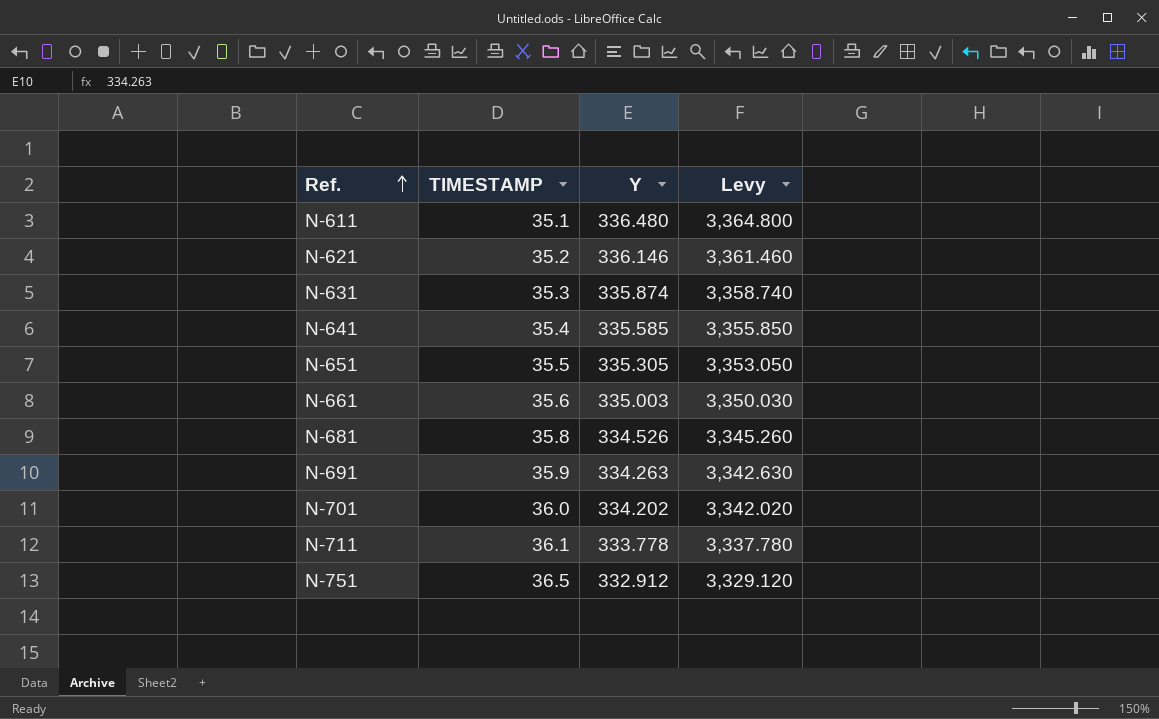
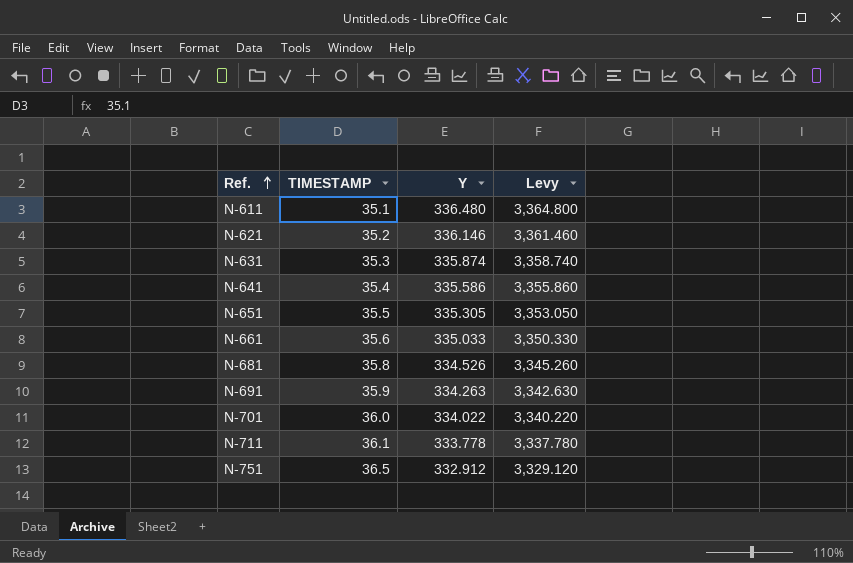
N-641 | Y: 335.585 -> 335.586
N-641 | Levy: 3,355.850 -> 3,355.860
N-661 | Y: 335.003 -> 335.033
N-661 | Levy: 3,350.030 -> 3,350.330
N-701 | Y: 334.202 -> 334.022
N-701 | Levy: 3,342.020 -> 3,340.220

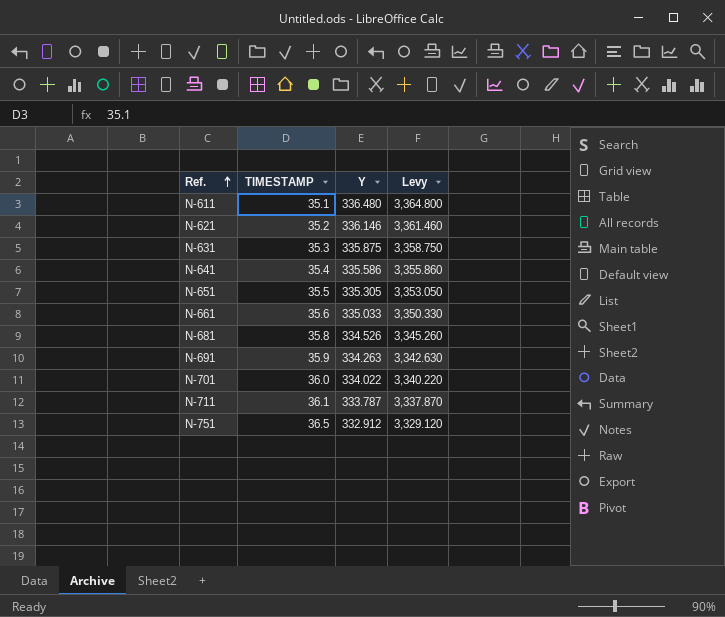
N-631 | Y: 335.874 -> 335.875
N-631 | Levy: 3,358.740 -> 3,358.750
N-711 | Y: 333.778 -> 333.787
N-711 | Levy: 3,337.780 -> 3,337.870

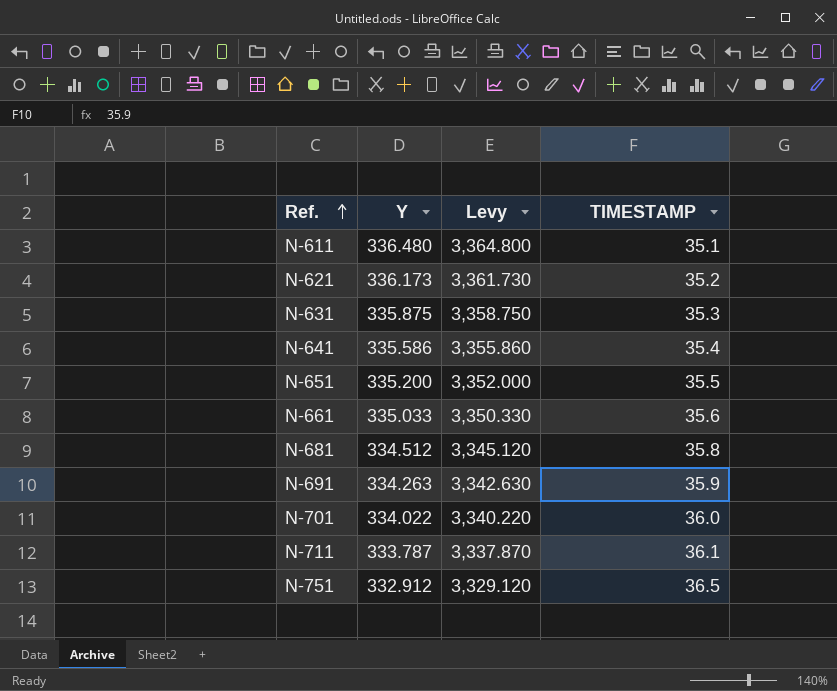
column TIMESTAMP | position: 2 -> 4
N-621 | Y: 336.146 -> 336.173
N-621 | Levy: 3,361.460 -> 3,361.730
N-651 | Y: 335.305 -> 335.200
N-651 | Levy: 3,353.050 -> 3,352.000
N-681 | Y: 334.526 -> 334.512
N-681 | Levy: 3,345.260 -> 3,345.120

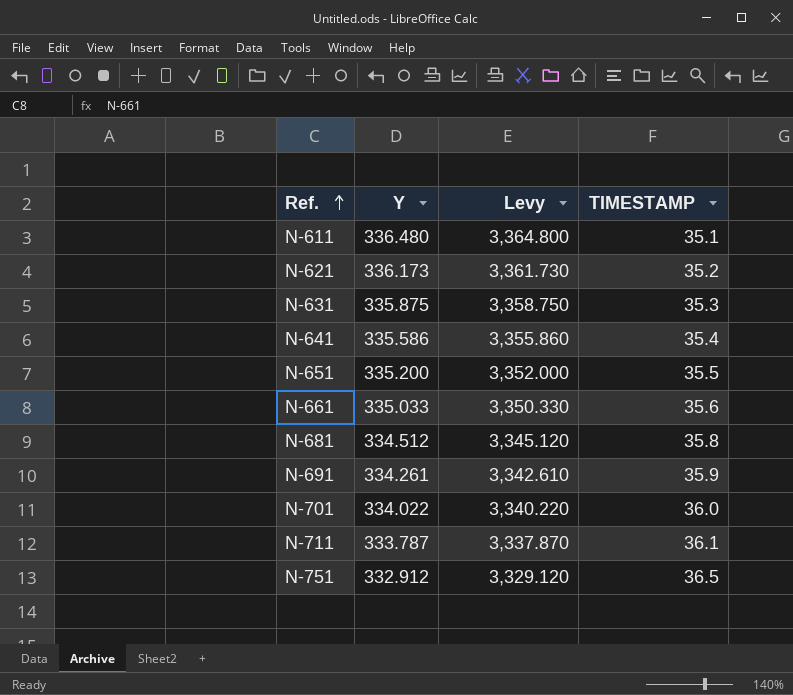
N-691 | Y: 334.263 -> 334.261
N-691 | Levy: 3,342.630 -> 3,342.610

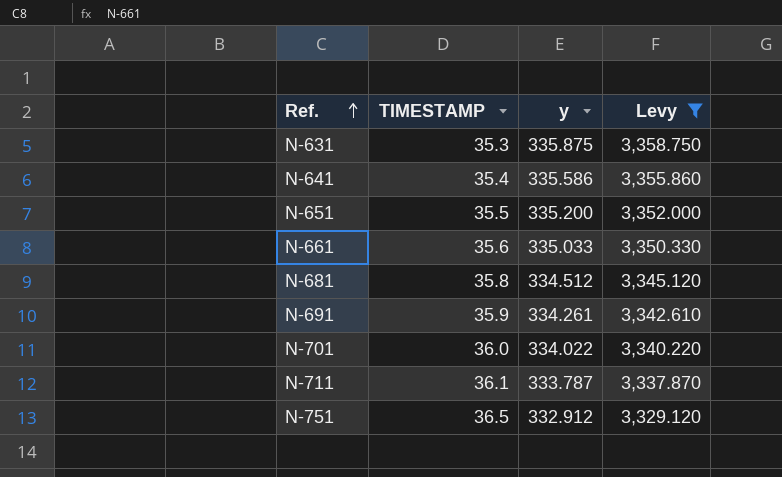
filter: none -> Levy <= 3,358.750
column TIMESTAMP | position: 4 -> 2
column name: Y -> y

